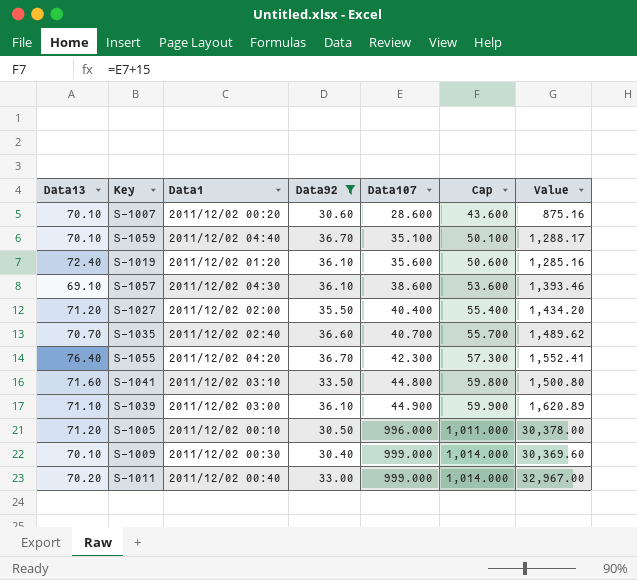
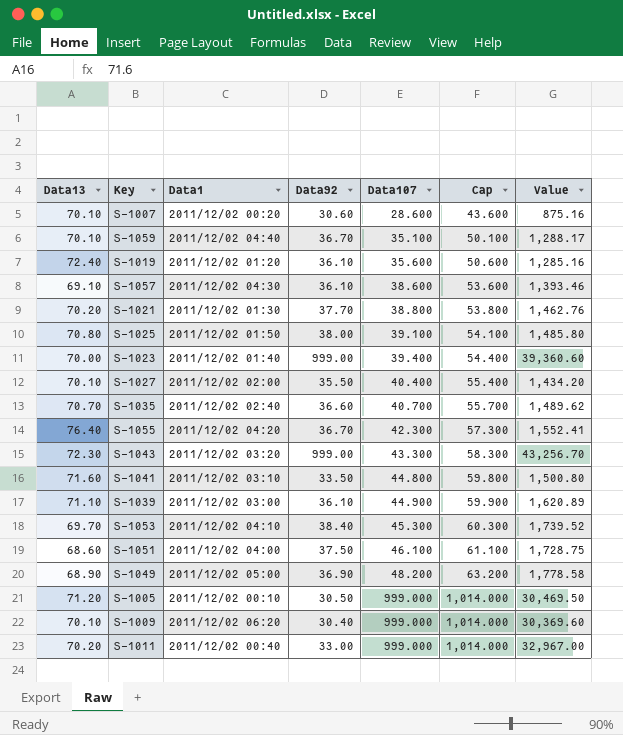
filter: Data92 <= 36.70 -> none
S-1027 | Data13: 71.20 -> 70.10
S-1005 | Data107: 996.000 -> 999.000
S-1005 | Cap: 1,011.000 -> 1,014.000
S-1005 | Value: 30,378.00 -> 30,469.50
S-1009 | Data1: 2011/12/02 00:30 -> 2011/12/02 06:20

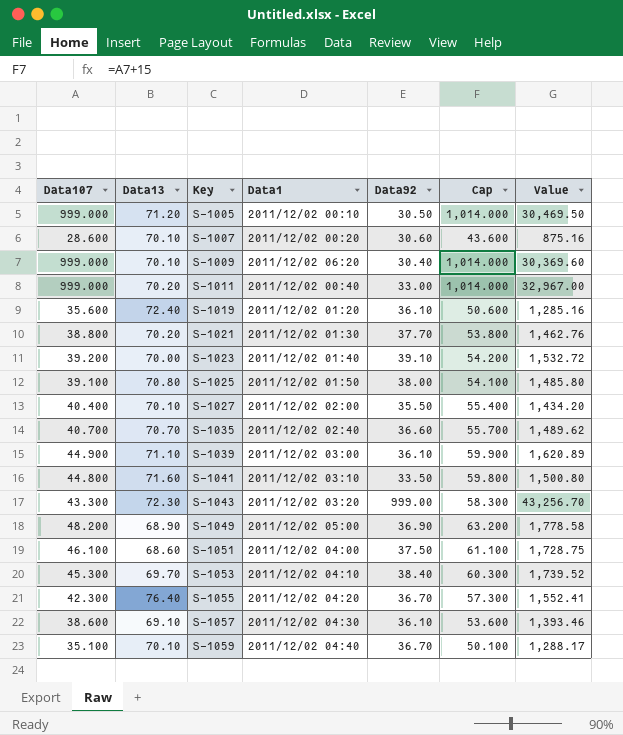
row order: Data107 ascending -> Key ascending
column Data107 | position: 5 -> 1
S-1023 | Data107: 39.400 -> 39.200
S-1023 | Data92: 999.00 -> 39.10
S-1023 | Cap: 54.400 -> 54.200
S-1023 | Value: 39,360.60 -> 1,532.72

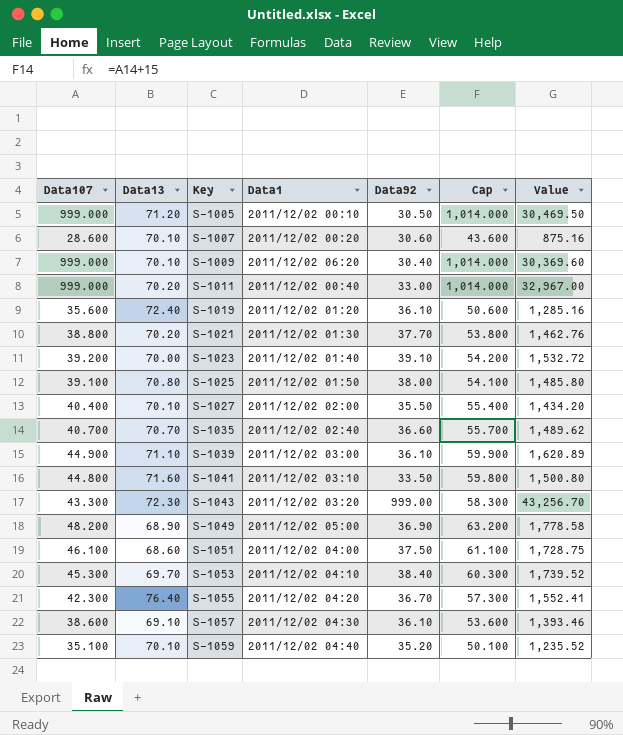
S-1059 | Data92: 36.70 -> 35.20
S-1059 | Value: 1,288.17 -> 1,235.52

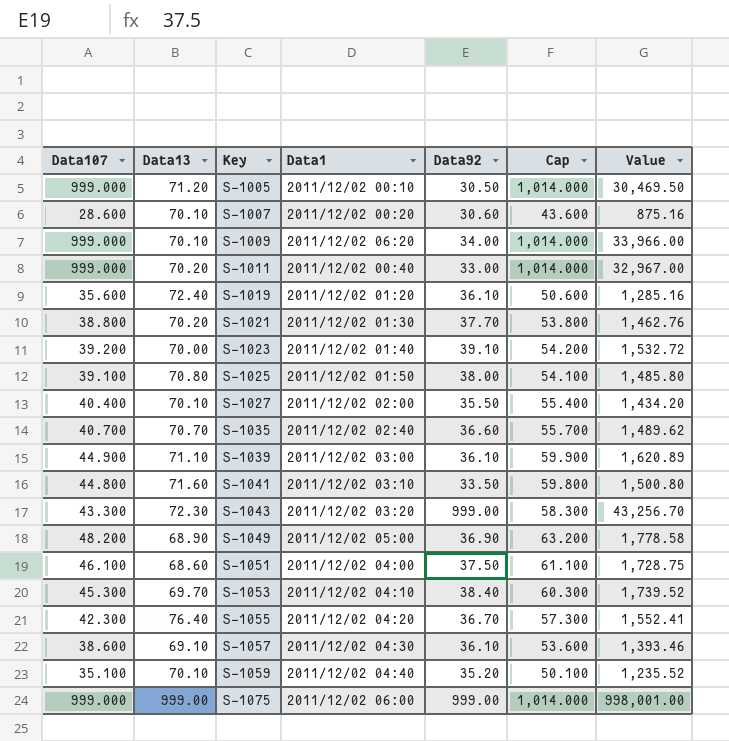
S-1009 | Data92: 30.40 -> 34.00
S-1009 | Value: 30,369.60 -> 33,966.00
row S-1075: none -> 999.000 | 999.00 | 2011/12/02 06:00 | 999.00 | 1,014.000 | 998,001.00

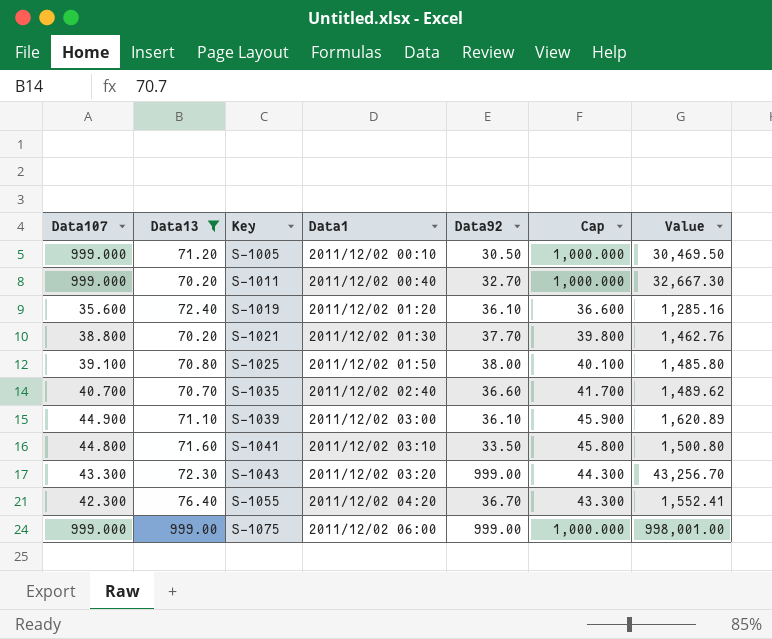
filter: none -> Data13 >= 70.20
column Cap | formula: [Data107] + 15 -> [Data107] + 1
S-1011 | Data92: 33.00 -> 32.70
S-1011 | Value: 32,967.00 -> 32,667.30

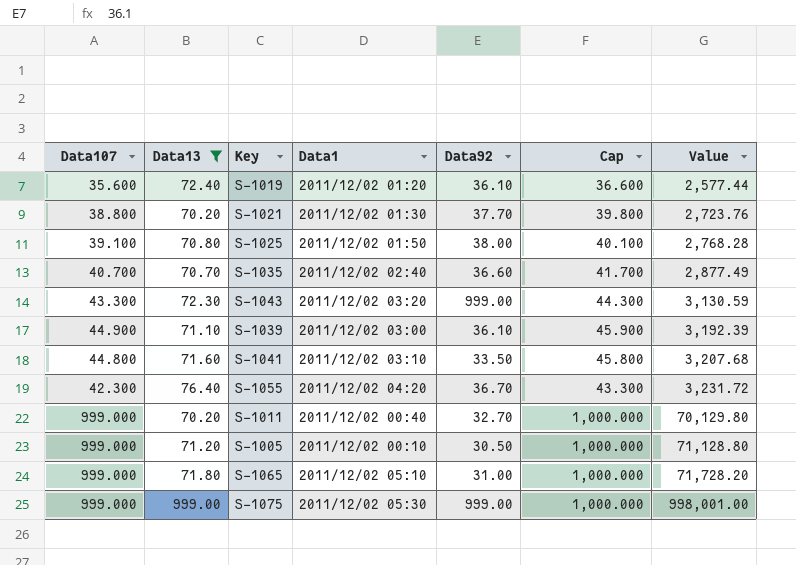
row order: Key ascending -> Value ascending
column Value | formula: [Data107] * [Data92] -> [Data107] * [Data13]
row S-1065: none -> 999.000 | 71.80 | 2011/12/02 05:10 | 31.00 | 1,000.000 | 71,728.20
S-1075 | Data1: 2011/12/02 06:00 -> 2011/12/02 05:30

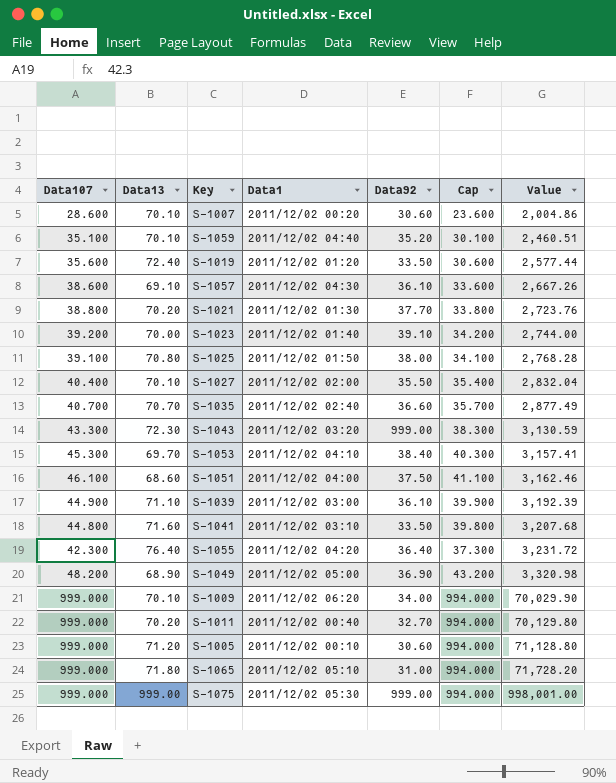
filter: Data13 >= 70.20 -> none
column Cap | formula: [Data107] + 1 -> [Data107] - 5
S-1019 | Data92: 36.10 -> 33.50
S-1055 | Data92: 36.70 -> 36.40
S-1005 | Data92: 30.50 -> 30.60

